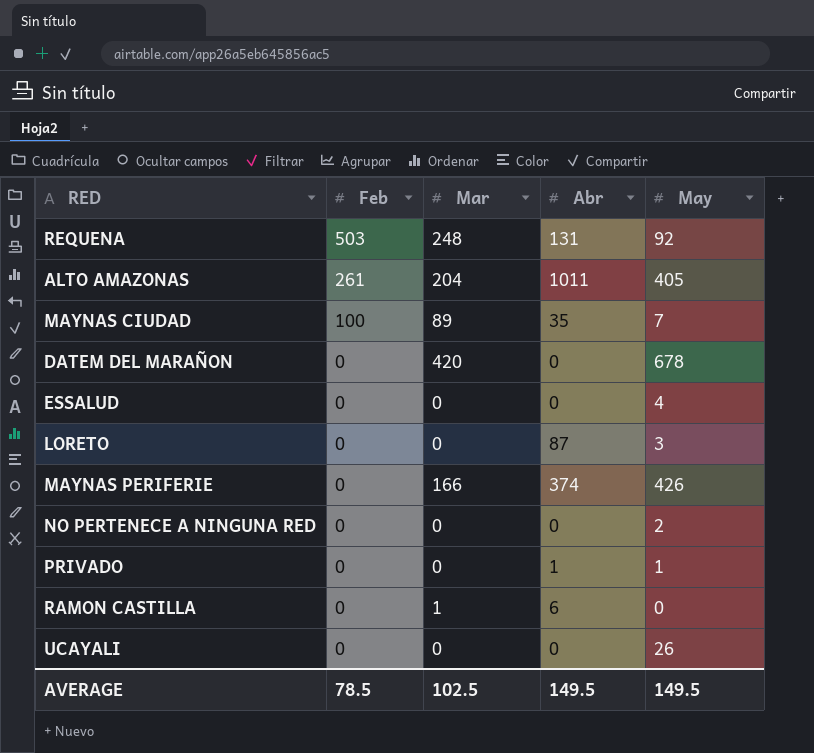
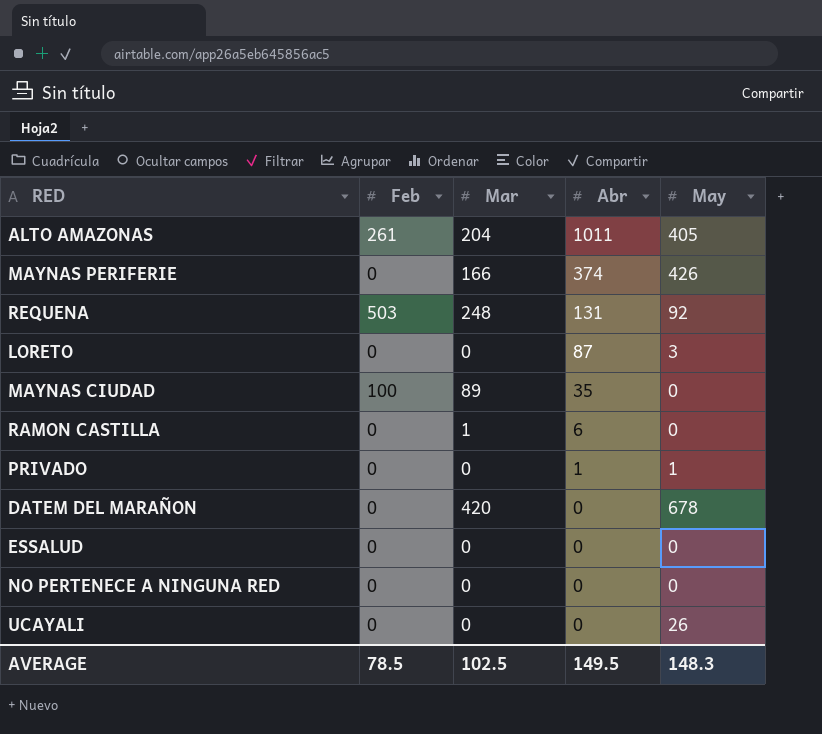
row order: Feb descending -> Abr descending
MAYNAS CIUDAD | May: 7 -> 0
ESSALUD | May: 4 -> 0
NO PERTENECE A NINGUNA RED | May: 2 -> 0
AVERAGE | May: 149.5 -> 148.3

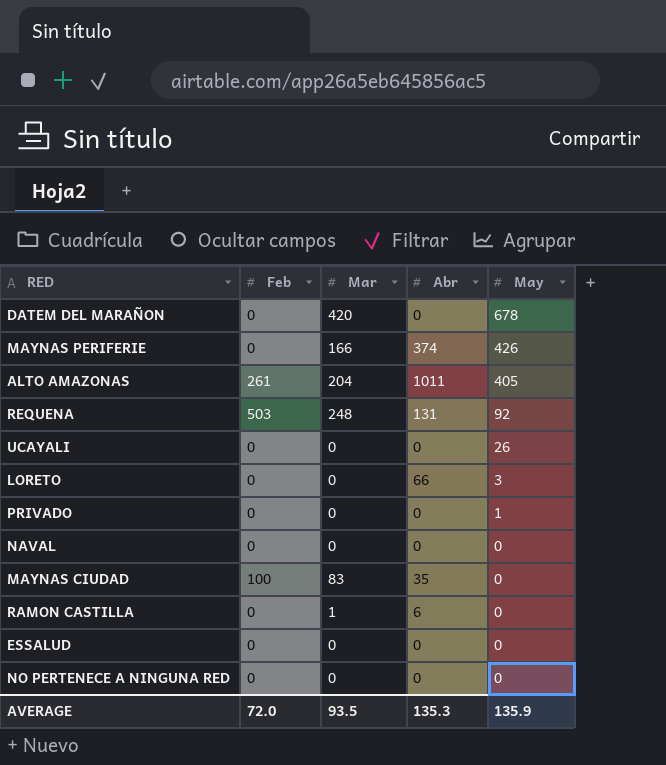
row order: Abr descending -> May descending
LORETO | Abr: 87 -> 66
PRIVADO | Abr: 1 -> 0
row NAVAL: none -> 0 | 0 | 0 | 0
MAYNAS CIUDAD | Mar: 89 -> 83
AVERAGE | Feb: 78.5 -> 72.0
AVERAGE | Mar: 102.5 -> 93.5
AVERAGE | Abr: 149.5 -> 135.3
AVERAGE | May: 148.3 -> 135.9

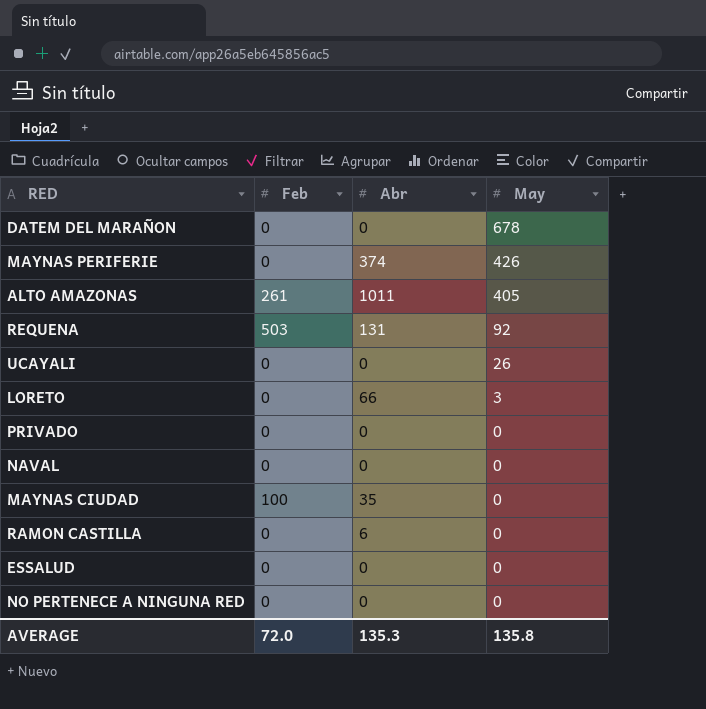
column Mar | position: 3 -> none
PRIVADO | May: 1 -> 0
AVERAGE | May: 135.9 -> 135.8

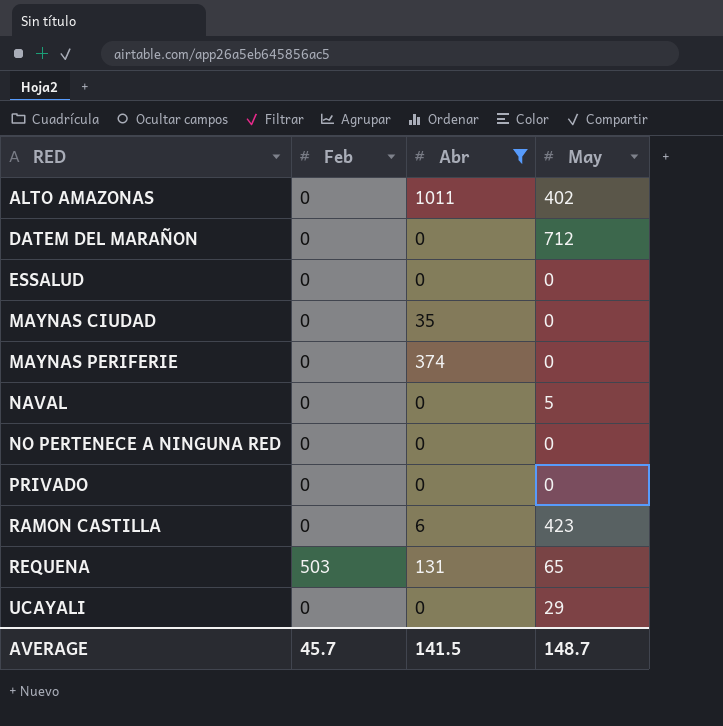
filter: none -> Abr != 66
row order: May descending -> RED ascending
ALTO AMAZONAS | Feb: 261 -> 0
ALTO AMAZONAS | May: 405 -> 402
DATEM DEL MARAÑON | May: 678 -> 712
MAYNAS CIUDAD | Feb: 100 -> 0
MAYNAS PERIFERIE | May: 426 -> 0
NAVAL | May: 0 -> 5
RAMON CASTILLA | May: 0 -> 423
REQUENA | May: 92 -> 65
UCAYALI | May: 26 -> 29
AVERAGE | Feb: 72.0 -> 45.7
AVERAGE | Abr: 135.3 -> 141.5
AVERAGE | May: 135.8 -> 148.7

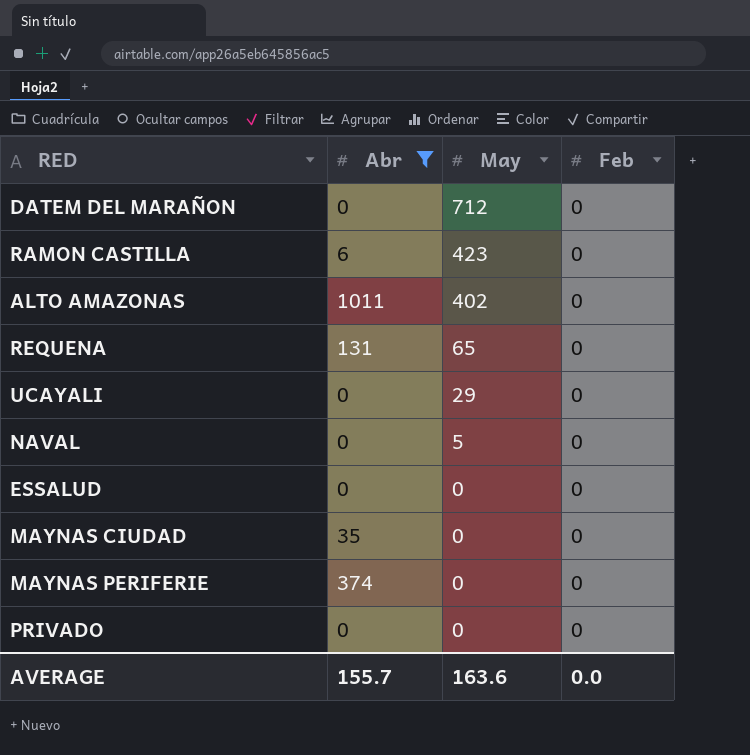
row order: RED ascending -> May descending
column Feb | position: 2 -> 4
row NO PERTENECE A NINGUNA RED: 0 | 0 | 0 -> none
REQUENA | Feb: 503 -> 0
AVERAGE | Abr: 141.5 -> 155.7
AVERAGE | May: 148.7 -> 163.6
AVERAGE | Feb: 45.7 -> 0.0

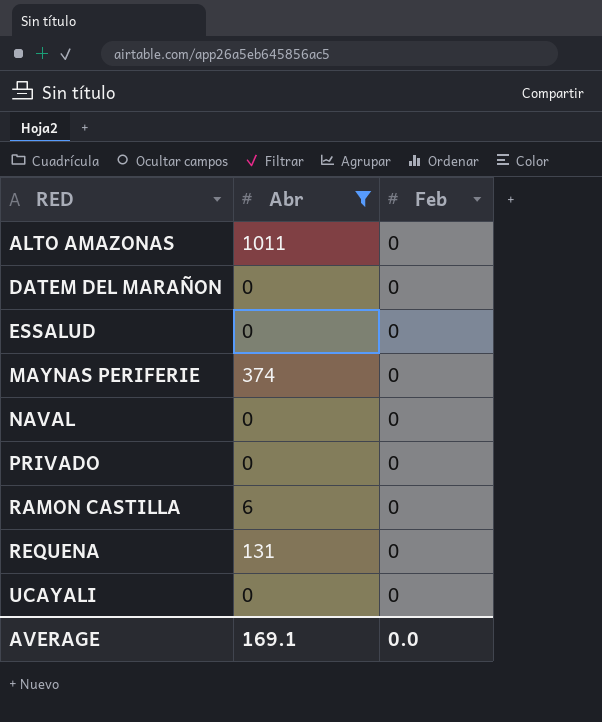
row order: May descending -> RED ascending
column May | position: 3 -> none
row MAYNAS CIUDAD: 35 | 0 | 0 -> none
AVERAGE | Abr: 155.7 -> 169.1

